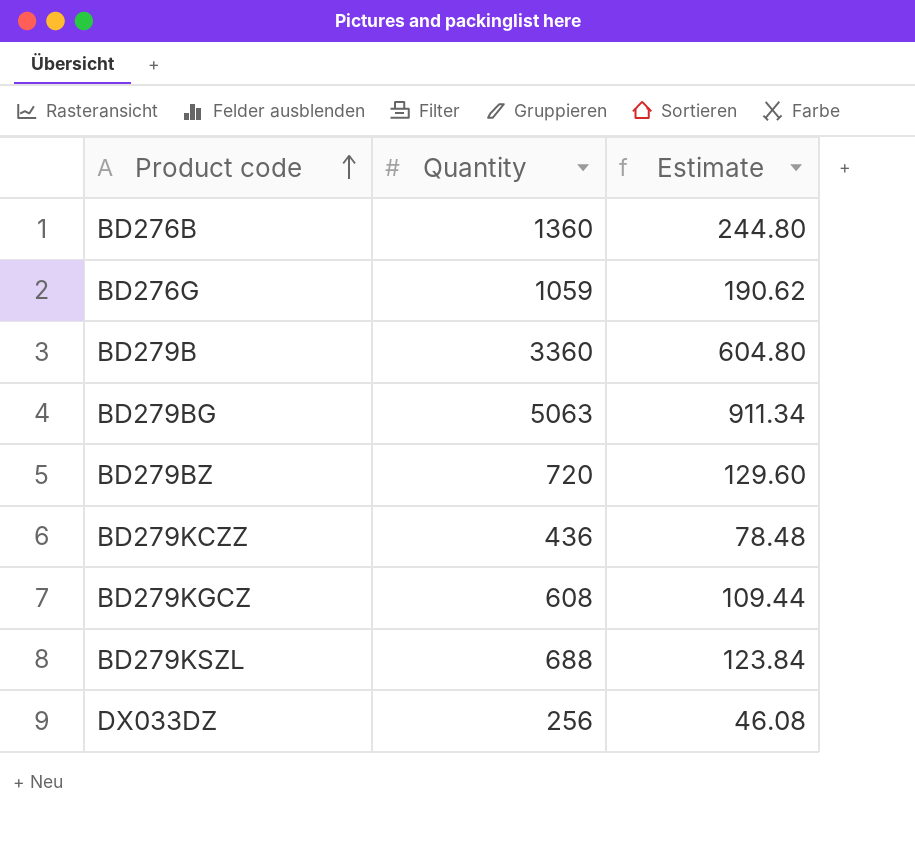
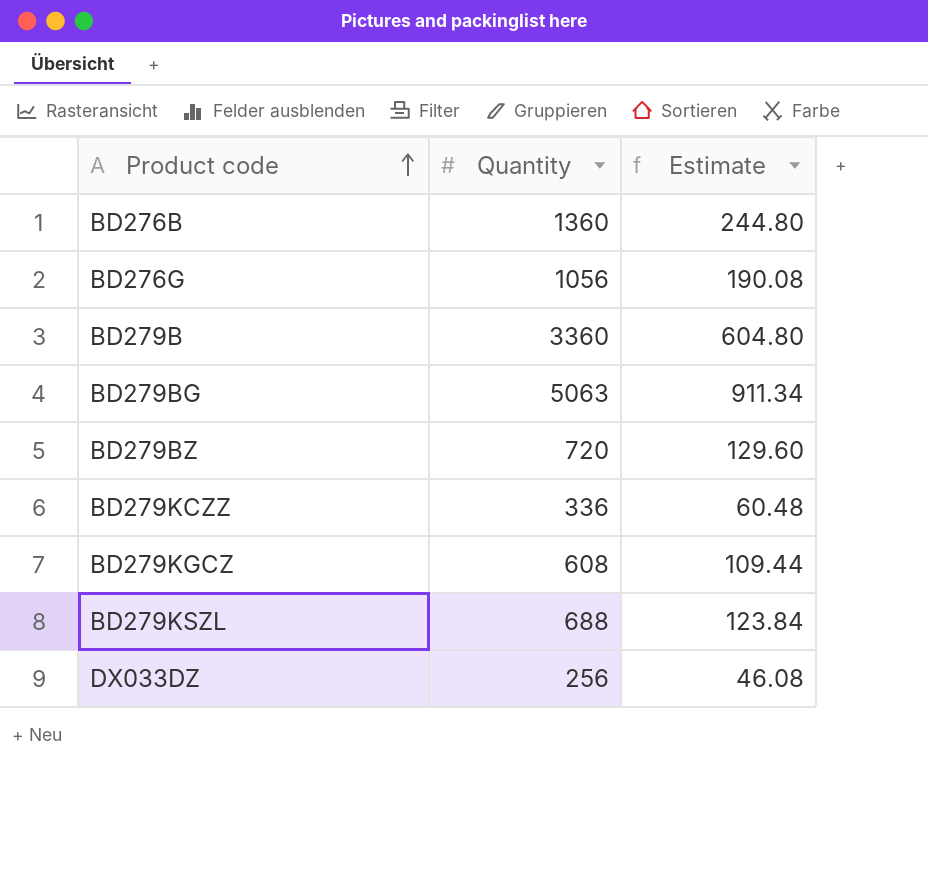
BD276G | Quantity: 1059 -> 1056
BD276G | Estimate: 190.62 -> 190.08
BD279KCZZ | Quantity: 436 -> 336
BD279KCZZ | Estimate: 78.48 -> 60.48

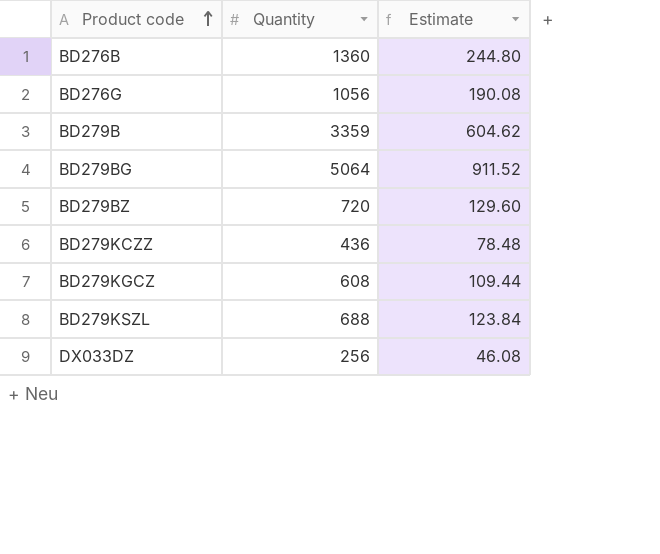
BD279B | Quantity: 3360 -> 3359
BD279B | Estimate: 604.80 -> 604.62
BD279BG | Quantity: 5063 -> 5064
BD279BG | Estimate: 911.34 -> 911.52
BD279KCZZ | Quantity: 336 -> 436
BD279KCZZ | Estimate: 60.48 -> 78.48

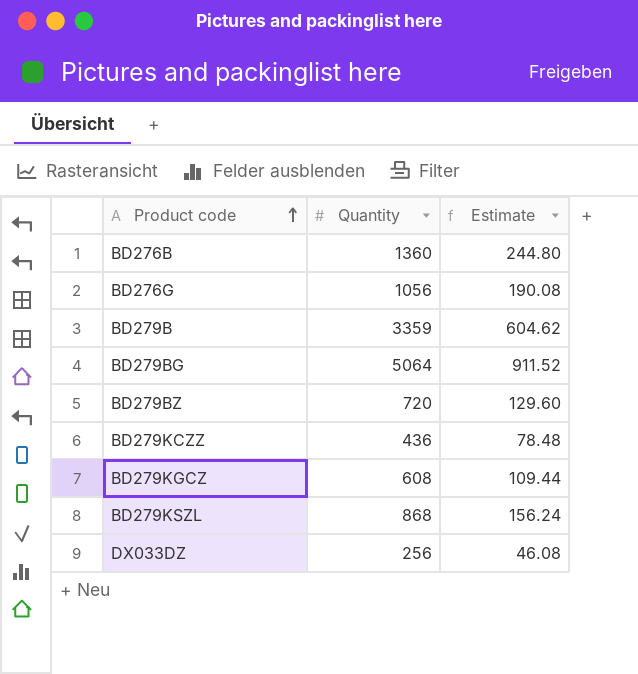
BD279KSZL | Quantity: 688 -> 868
BD279KSZL | Estimate: 123.84 -> 156.24

